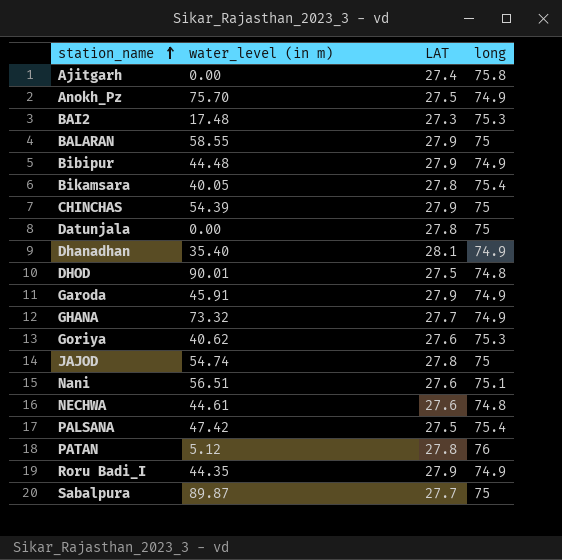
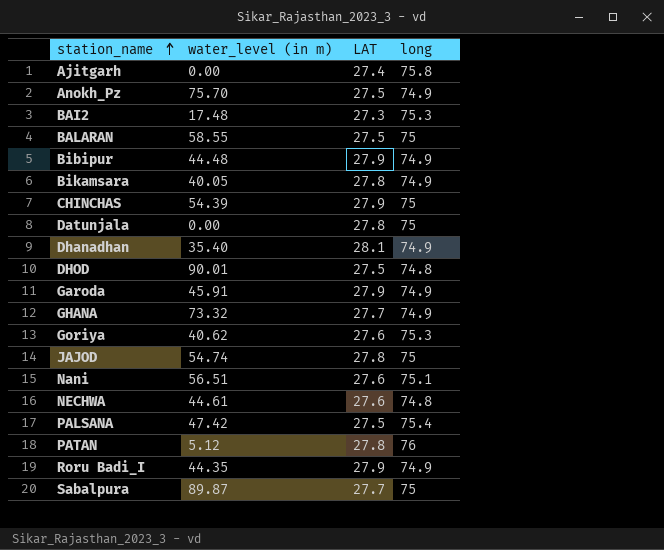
BALARAN | LAT: 27.9 -> 27.5
Bikamsara | long: 75.4 -> 74.9

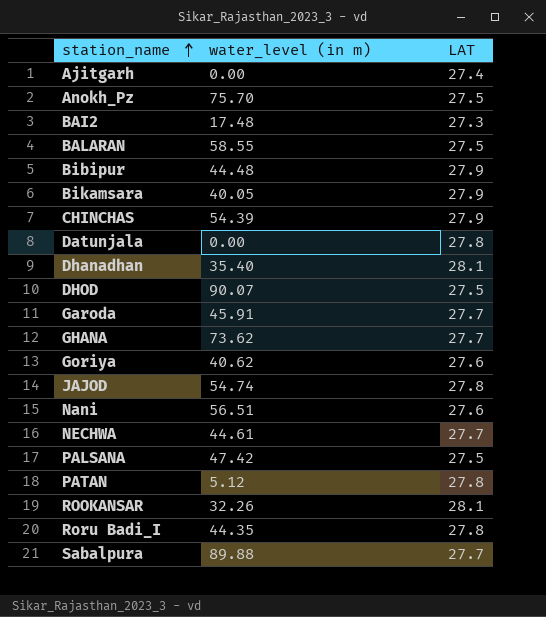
column long | position: 4 -> none
Bikamsara | LAT: 27.8 -> 27.9
DHOD | water_level (in m): 90.01 -> 90.07
Garoda | LAT: 27.9 -> 27.7
GHANA | water_level (in m): 73.32 -> 73.62
NECHWA | LAT: 27.6 -> 27.7
row ROOKANSAR: none -> 32.26 | 28.1
Roru Badi_I | LAT: 27.9 -> 27.8
Sabalpura | water_level (in m): 89.87 -> 89.88

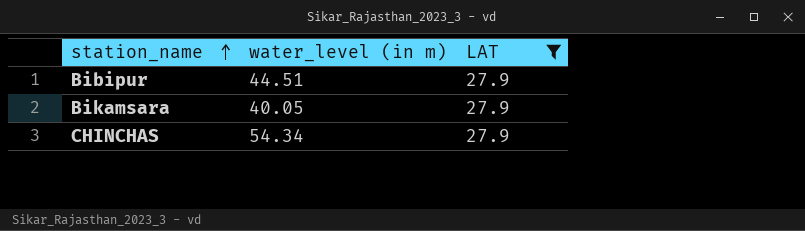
filter: none -> LAT = 27.9
Bibipur | water_level (in m): 44.48 -> 44.51
CHINCHAS | water_level (in m): 54.39 -> 54.34

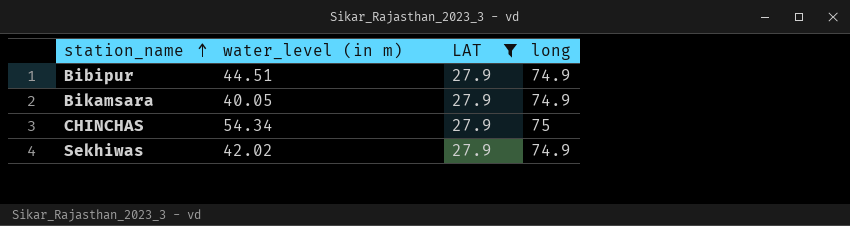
column long | position: none -> 4
row Sekhiwas: none -> 42.02 | 27.9 | 74.9

